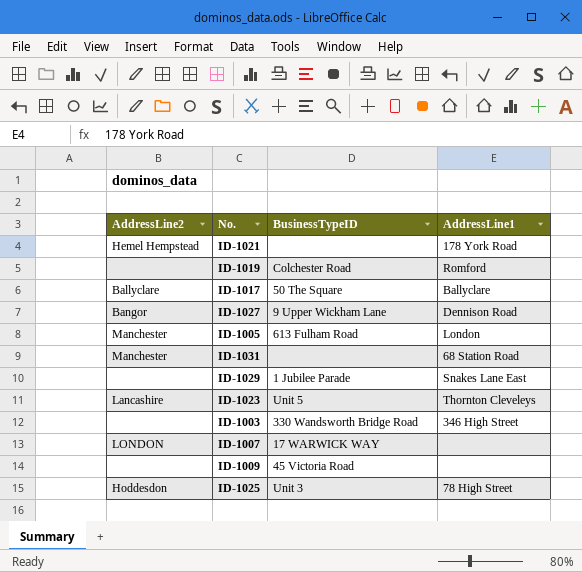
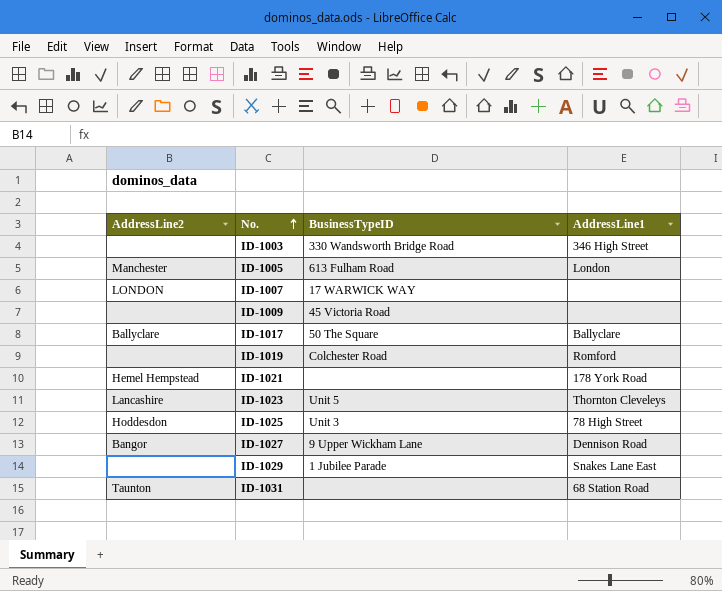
row order: none -> No. ascending
ID-1031 | AddressLine2: Manchester -> Taunton

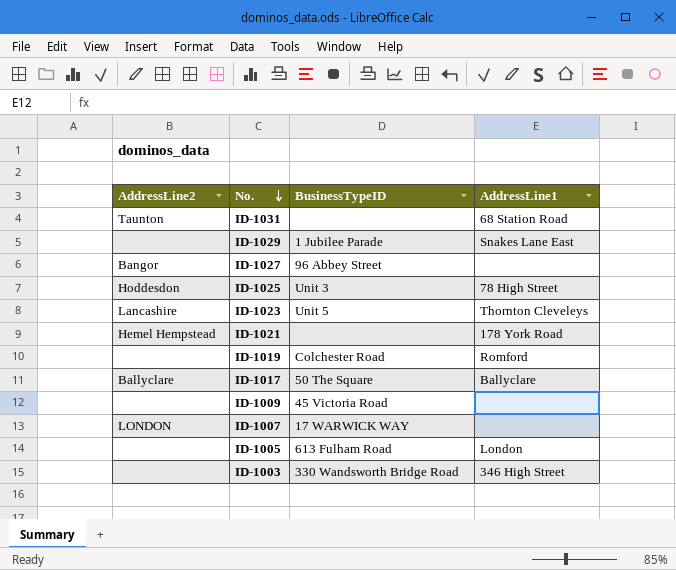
row order: No. ascending -> No. descending
ID-1027 | BusinessTypeID: 9 Upper Wickham Lane -> 96 Abbey Street
ID-1027 | AddressLine1: Dennison Road -> none
ID-1005 | AddressLine2: Manchester -> none

